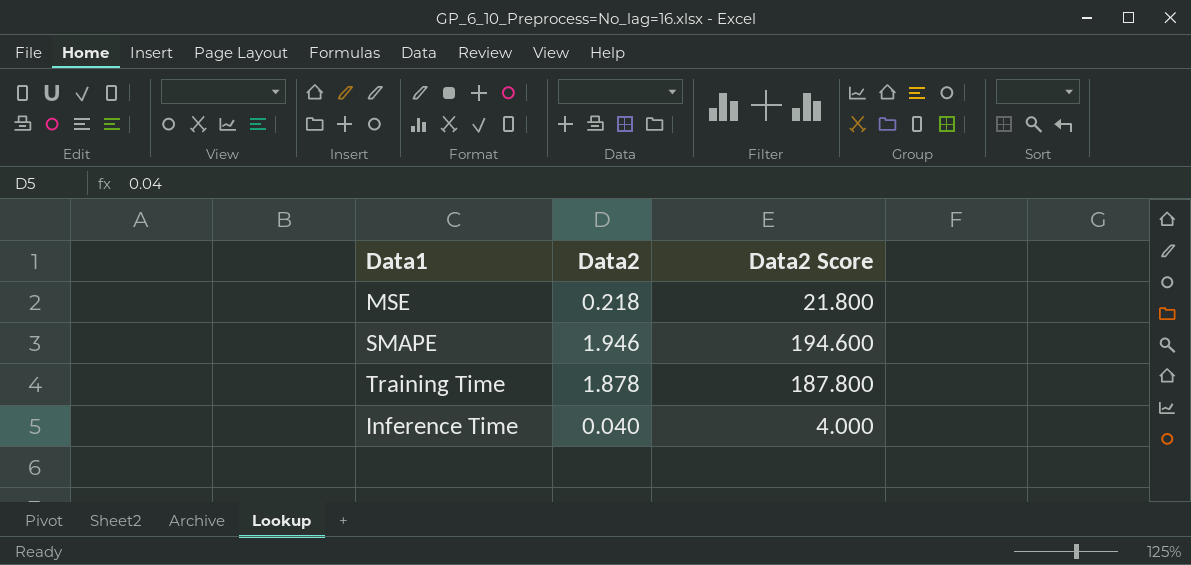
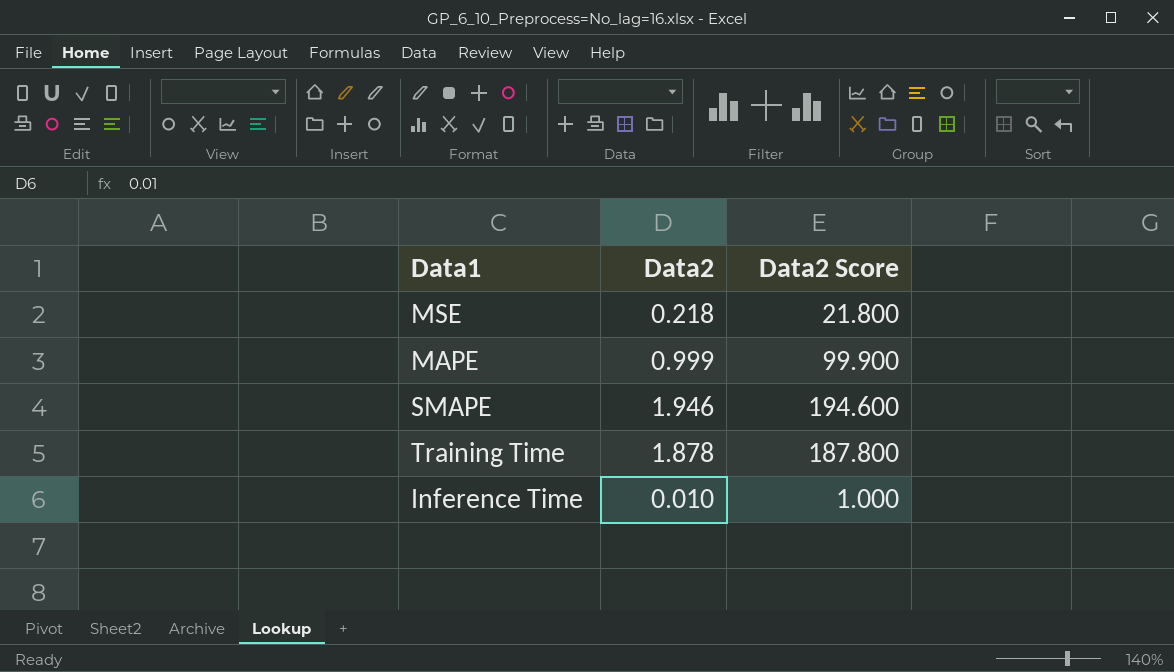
row MAPE: none -> 0.999 | 99.900
Inference Time | Data2: 0.040 -> 0.010
Inference Time | Data2 Score: 4.000 -> 1.000

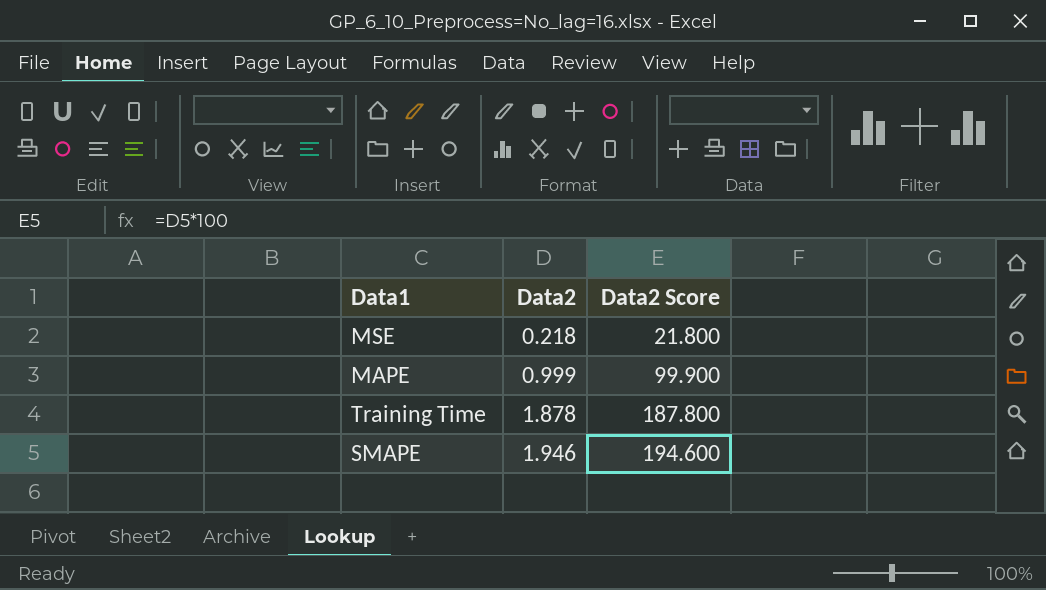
row order: none -> Data2 ascending
row Inference Time: 0.010 | 1.000 -> none

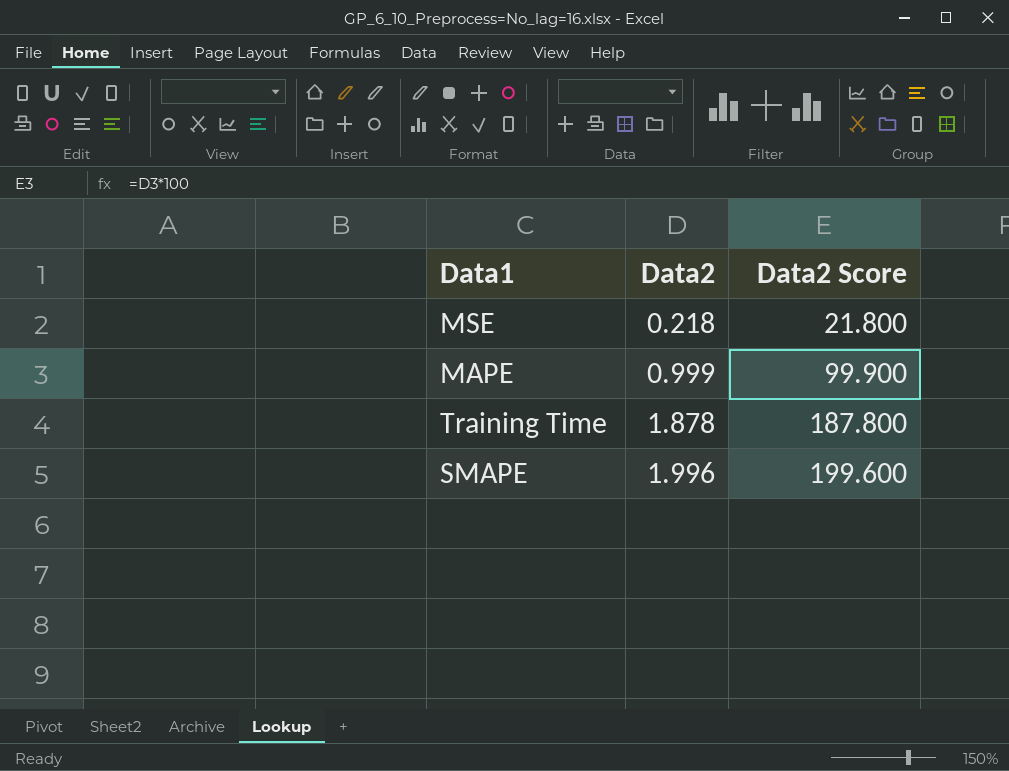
SMAPE | Data2: 1.946 -> 1.996
SMAPE | Data2 Score: 194.600 -> 199.600

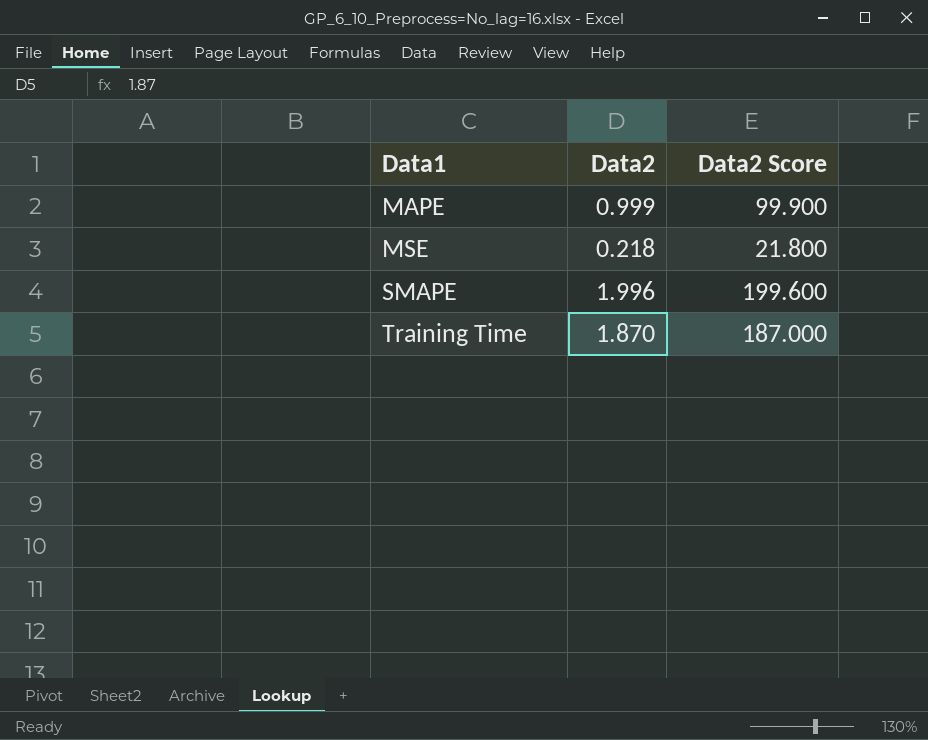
row order: Data2 ascending -> Data1 ascending
Training Time | Data2: 1.878 -> 1.870
Training Time | Data2 Score: 187.800 -> 187.000

